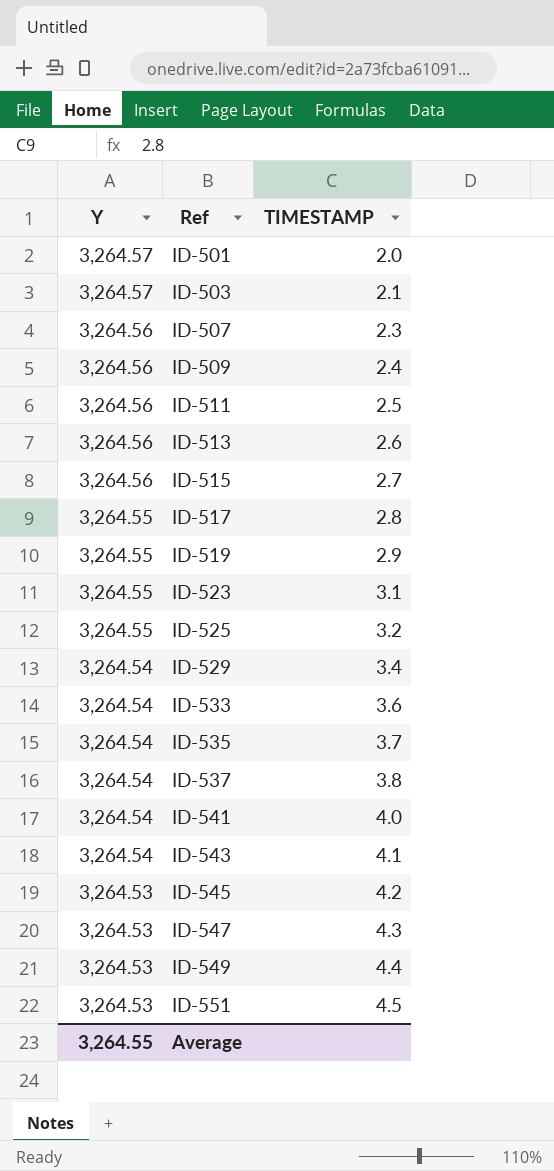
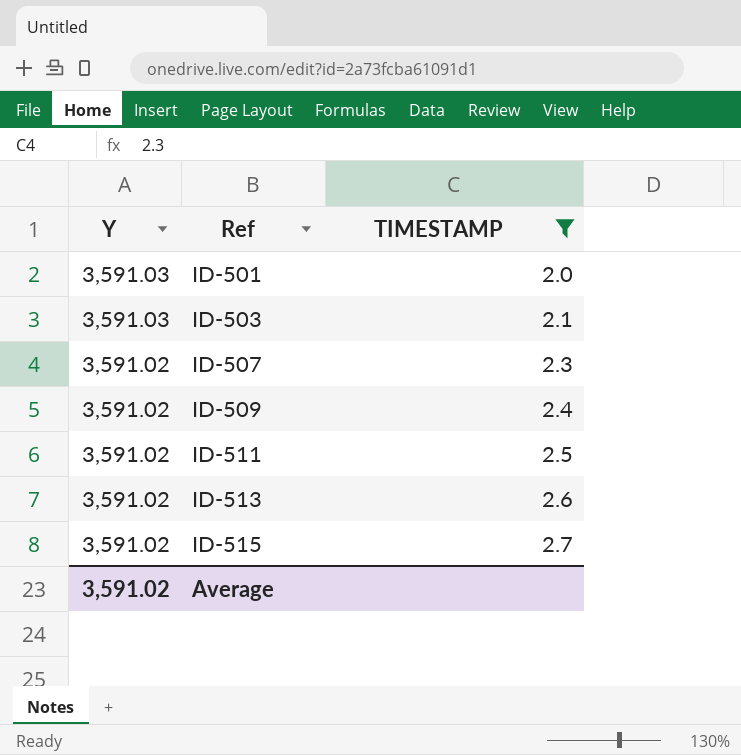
filter: none -> TIMESTAMP <= 2.7
ID-501 | Y: 3,264.57 -> 3,591.03
ID-503 | Y: 3,264.57 -> 3,591.03
ID-507 | Y: 3,264.56 -> 3,591.02
ID-509 | Y: 3,264.56 -> 3,591.02
ID-511 | Y: 3,264.56 -> 3,591.02
ID-513 | Y: 3,264.56 -> 3,591.02
ID-515 | Y: 3,264.56 -> 3,591.02
Average | Y: 3,264.55 -> 3,591.02

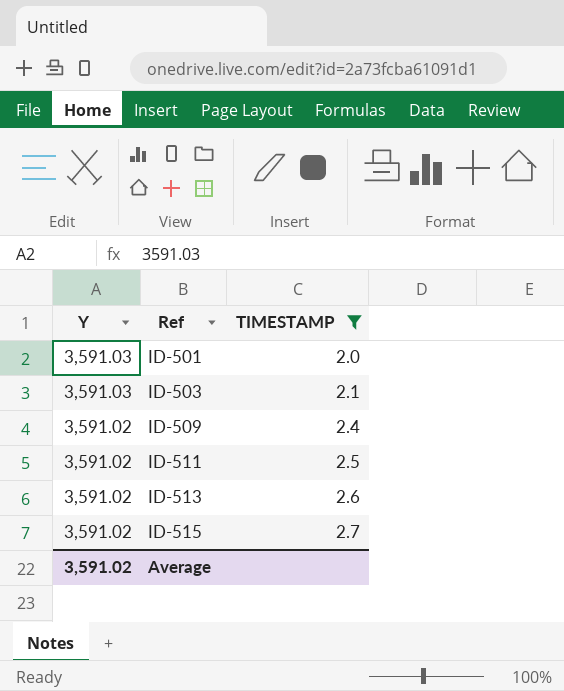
row ID-507: 3,591.02 | 2.3 -> none

